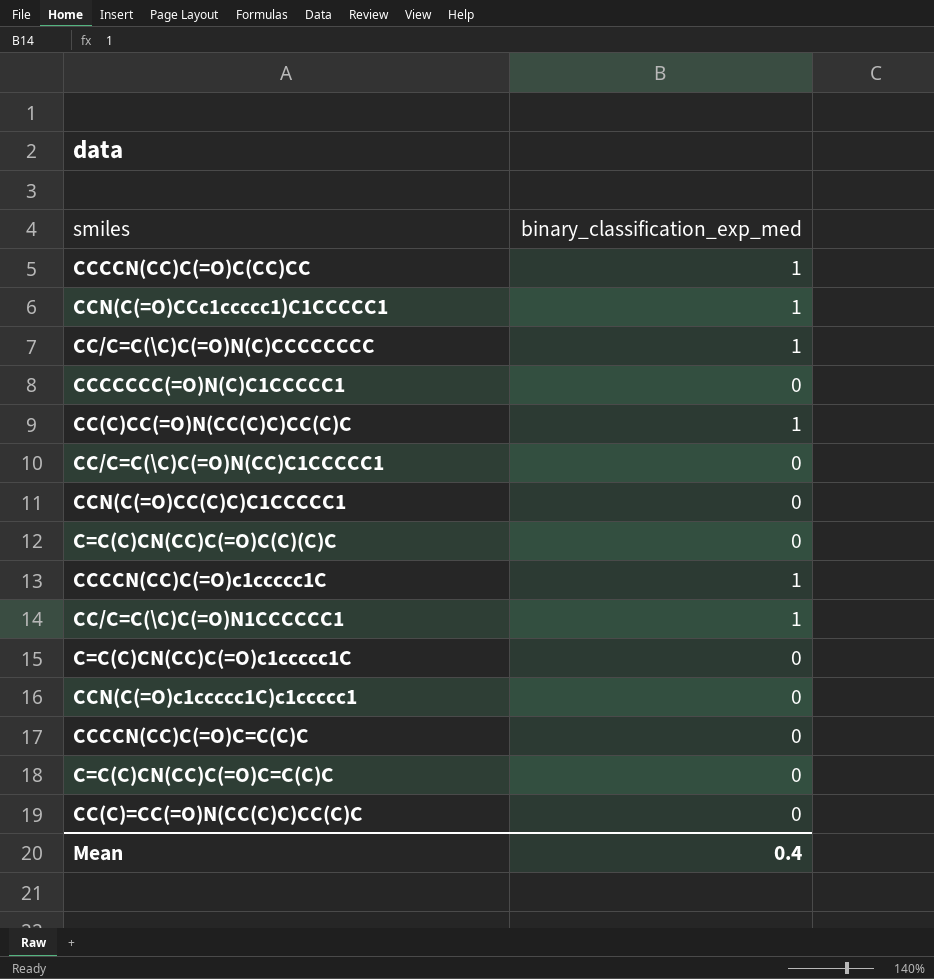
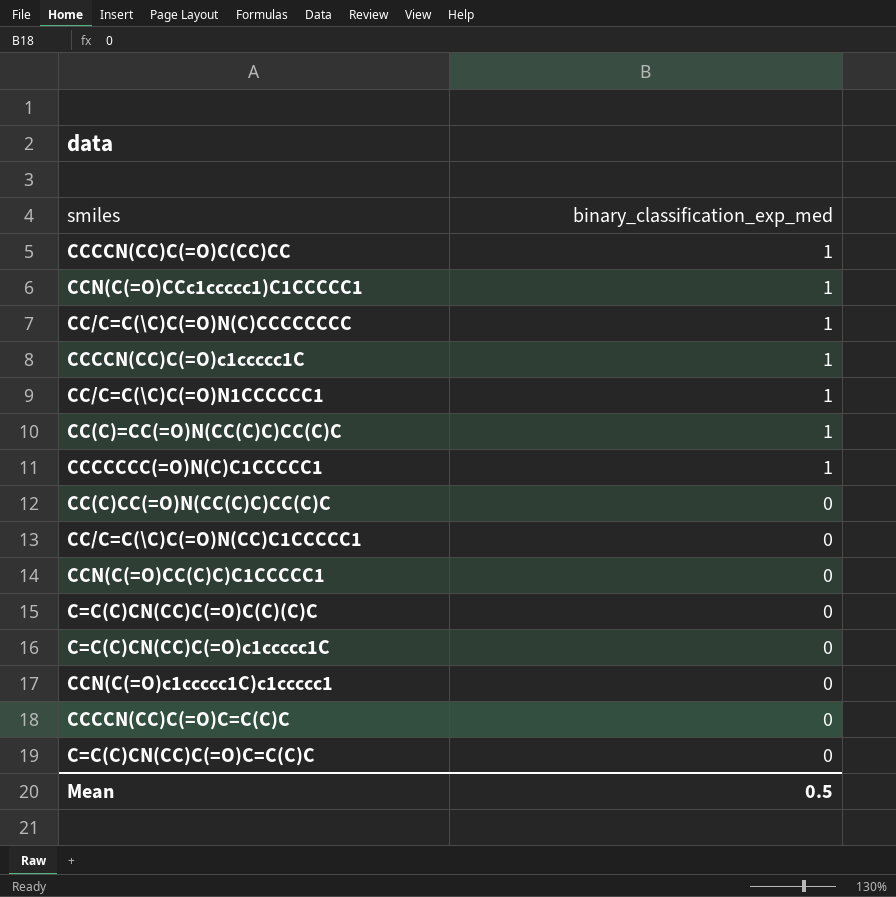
row order: none -> binary_classification_exp_med descending
CC(C)=CC(=O)N(CC(C)C)CC(C)C | binary_classification_exp_med: 0 -> 1
CCCCCCC(=O)N(C)C1CCCCC1 | binary_classification_exp_med: 0 -> 1
CC(C)CC(=O)N(CC(C)C)CC(C)C | binary_classification_exp_med: 1 -> 0
Mean | binary_classification_exp_med: 0.4 -> 0.5

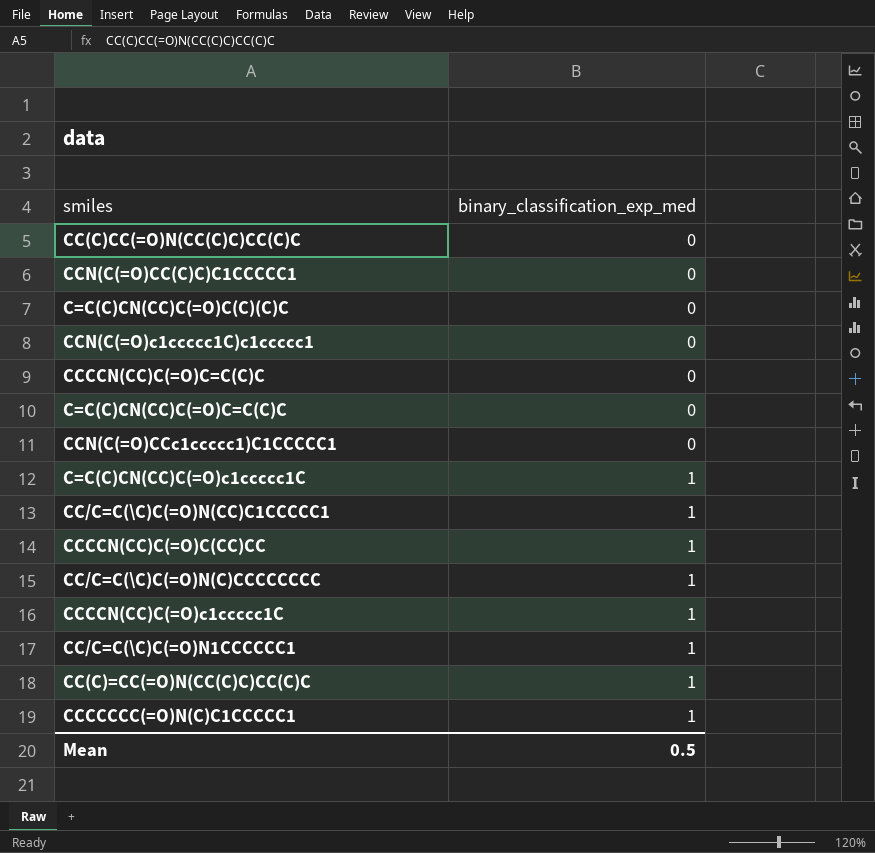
row order: binary_classification_exp_med descending -> binary_classification_exp_med ascending
CCN(C(=O)CCc1ccccc1)C1CCCCC1 | binary_classification_exp_med: 1 -> 0
C=C(C)CN(CC)C(=O)c1ccccc1C | binary_classification_exp_med: 0 -> 1
CC/C=C(\C)C(=O)N(CC)C1CCCCC1 | binary_classification_exp_med: 0 -> 1

